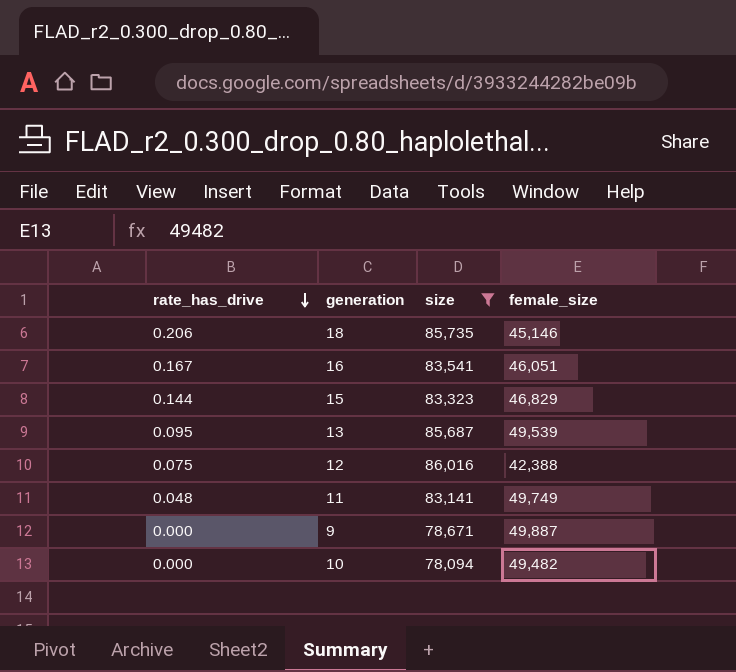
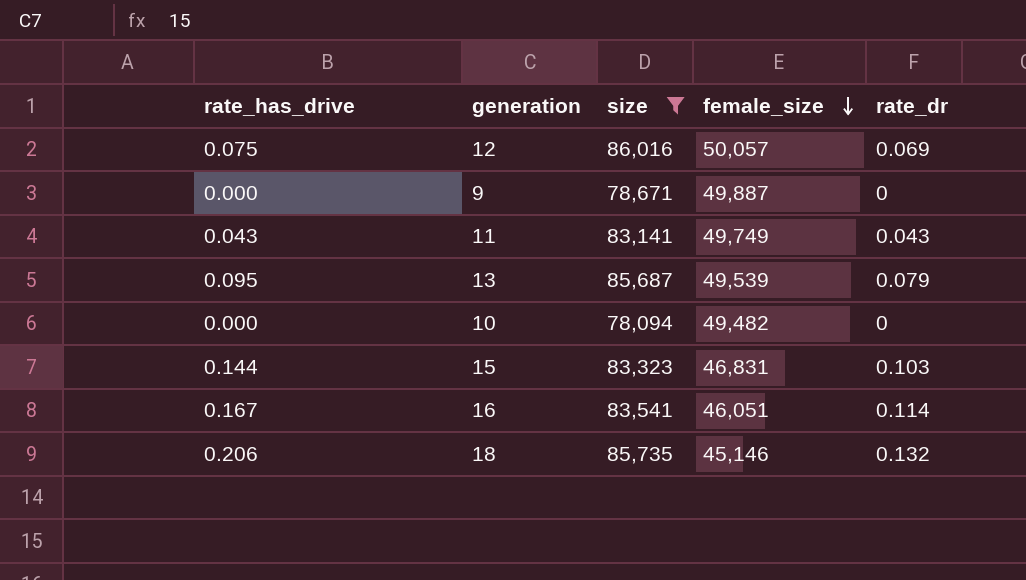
row order: rate_has_drive descending -> female_size descending
column rate_dr | position: none -> 5
12 | female_size: 42,388 -> 50,057
11 | rate_has_drive: 0.048 -> 0.043
15 | female_size: 46,829 -> 46,831

